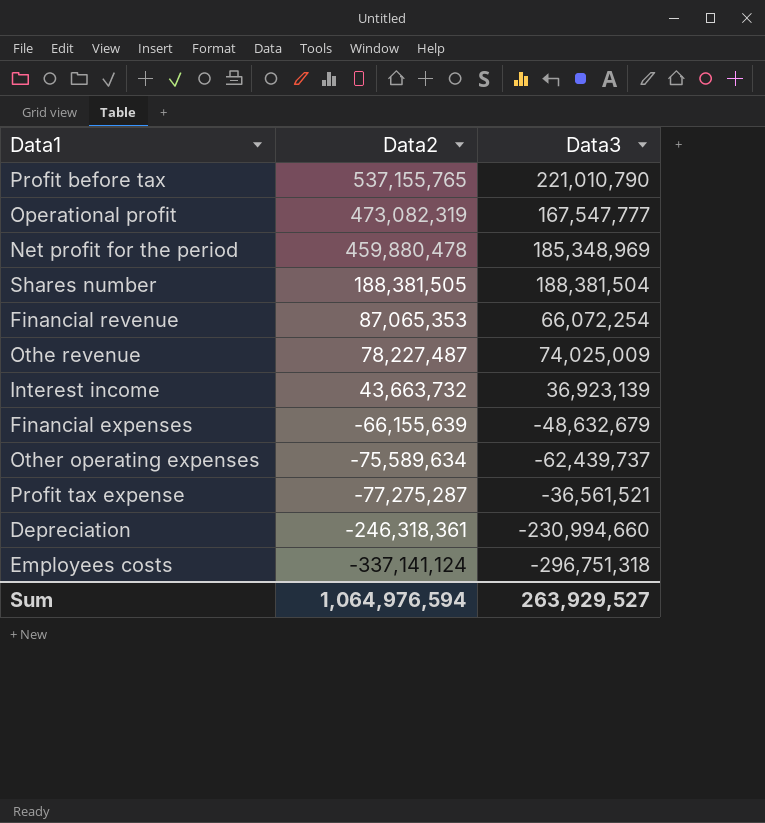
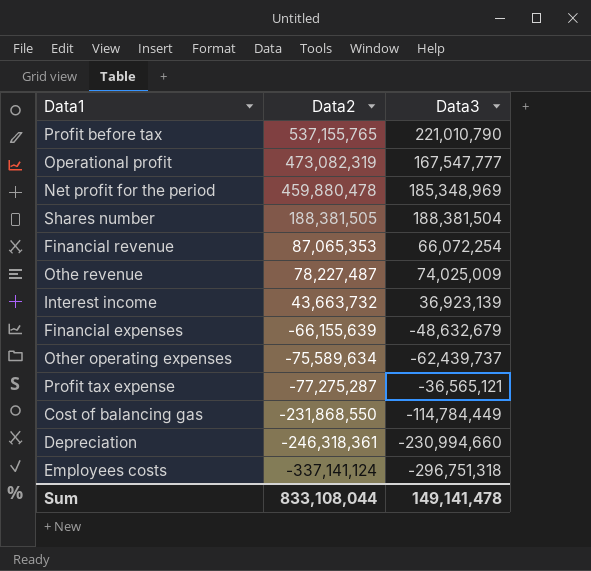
Profit tax expense | Data3: -36,561,521 -> -36,565,121
row Cost of balancing gas: none -> -231,868,550 | -114,784,449
Sum | Data2: 1,064,976,594 -> 833,108,044
Sum | Data3: 263,929,527 -> 149,141,478

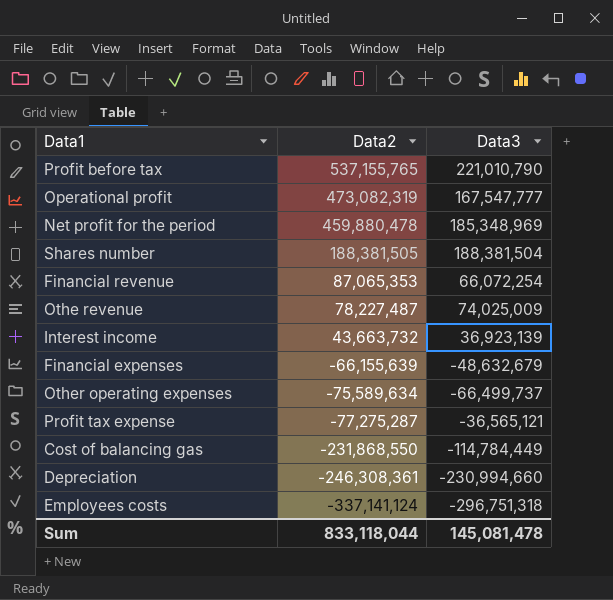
Other operating expenses | Data3: -62,439,737 -> -66,499,737
Depreciation | Data2: -246,318,361 -> -246,308,361
Sum | Data2: 833,108,044 -> 833,118,044
Sum | Data3: 149,141,478 -> 145,081,478

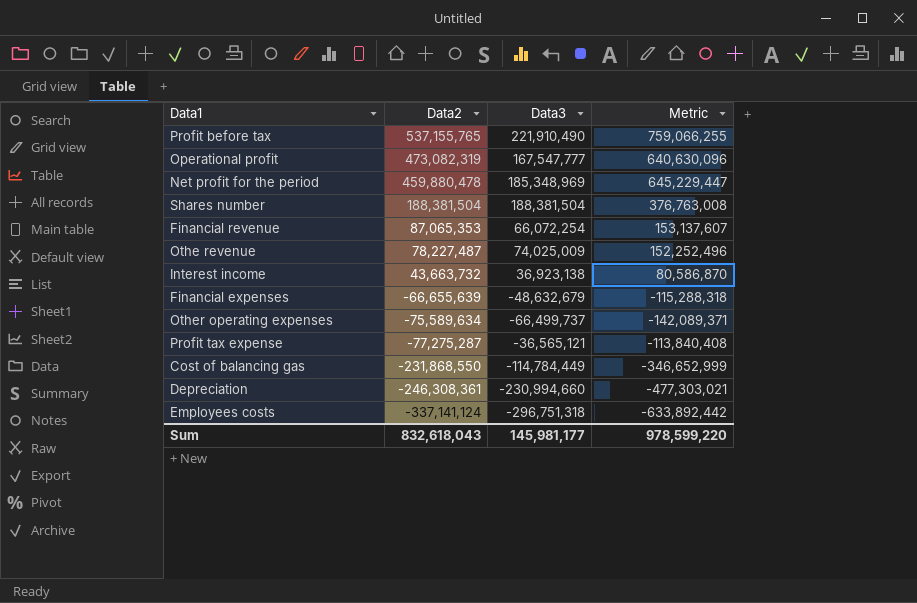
column Metric | formula: none -> [Data2] + [Data3]
Profit before tax | Data3: 221,010,790 -> 221,910,490
Shares number | Data2: 188,381,505 -> 188,381,504
Interest income | Data3: 36,923,139 -> 36,923,138
Financial expenses | Data2: -66,155,639 -> -66,655,639
Sum | Data2: 833,118,044 -> 832,618,043
Sum | Data3: 145,081,478 -> 145,981,177

